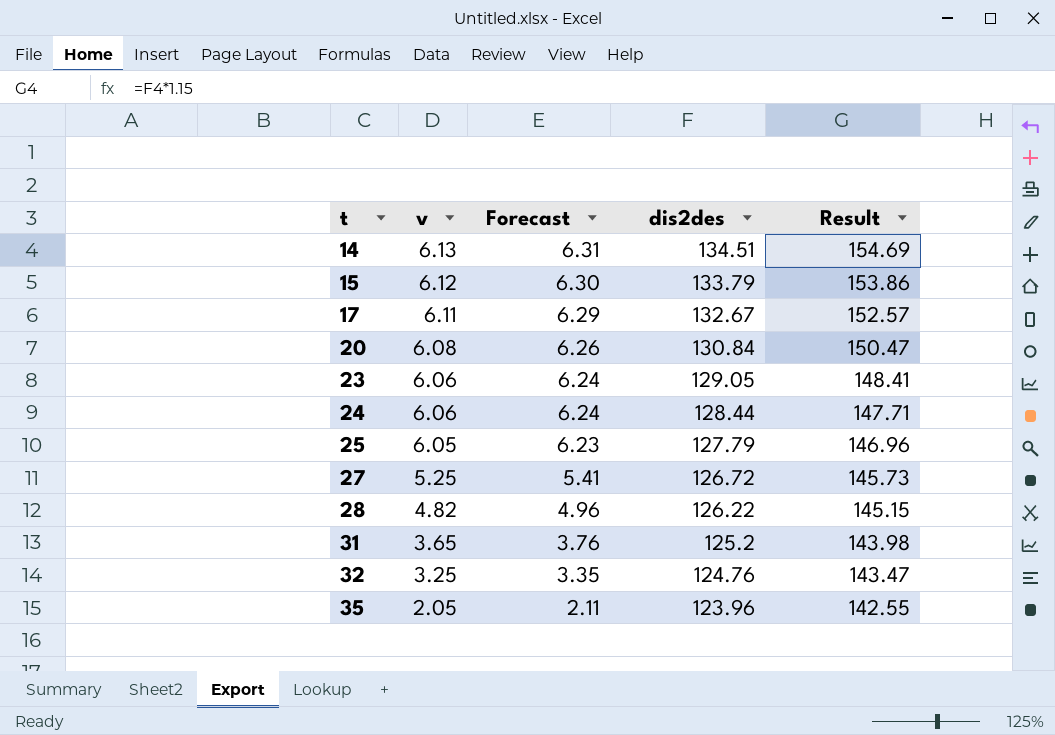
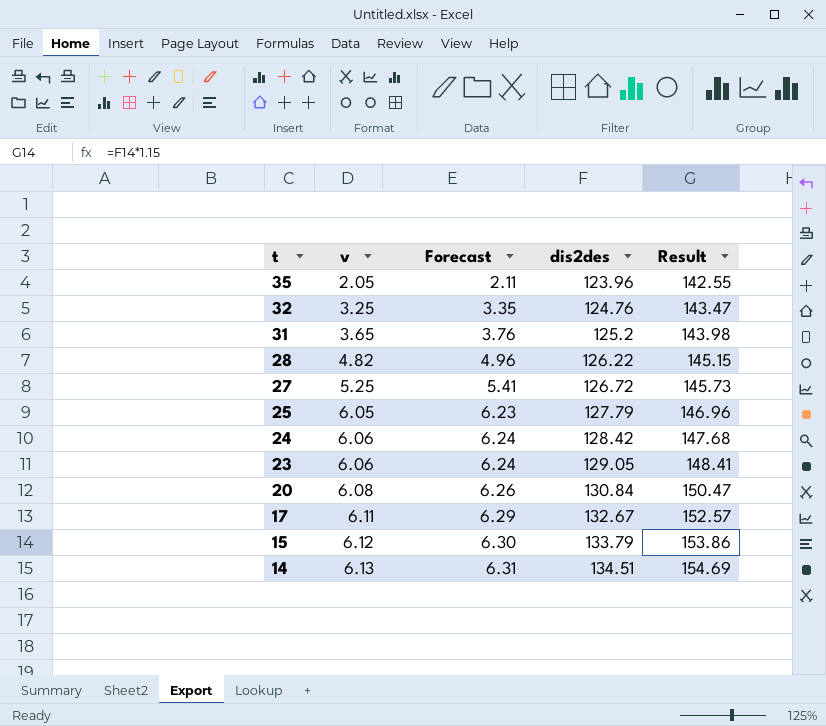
row order: t ascending -> t descending
24 | dis2des: 128.44 -> 128.42
24 | Result: 147.71 -> 147.68

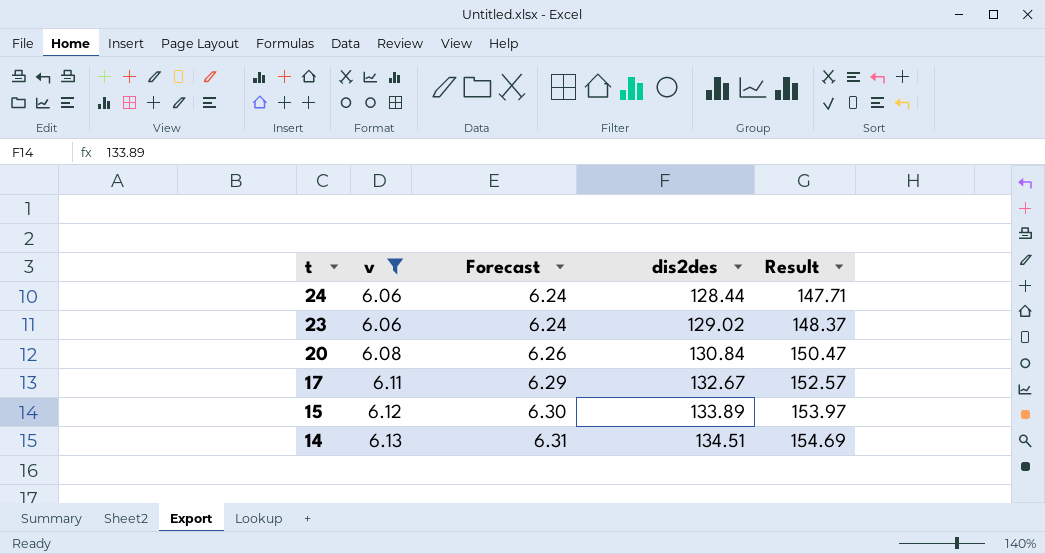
filter: none -> v >= 6.06
24 | dis2des: 128.42 -> 128.44
24 | Result: 147.68 -> 147.71
23 | dis2des: 129.05 -> 129.02
23 | Result: 148.41 -> 148.37
15 | dis2des: 133.79 -> 133.89
15 | Result: 153.86 -> 153.97

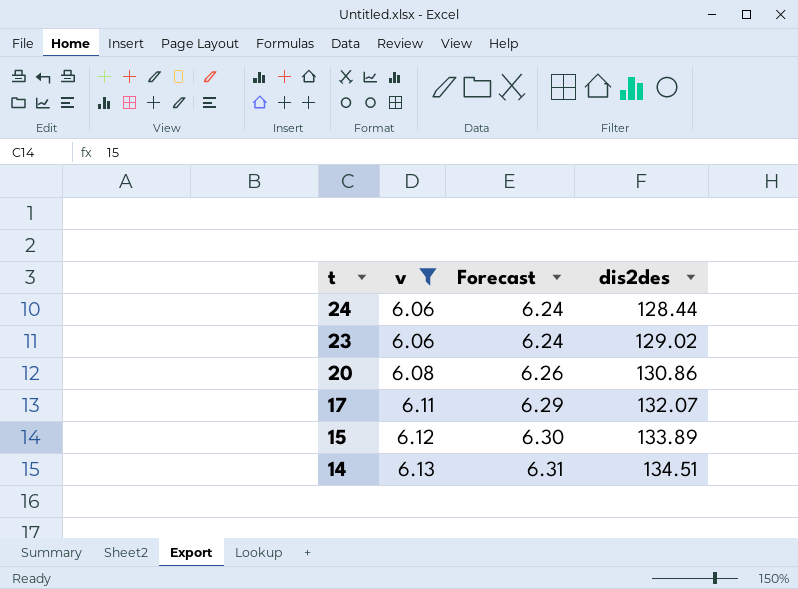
column Result | formula: [dis2des] * 1.15 -> none
20 | dis2des: 130.84 -> 130.86
17 | dis2des: 132.67 -> 132.07

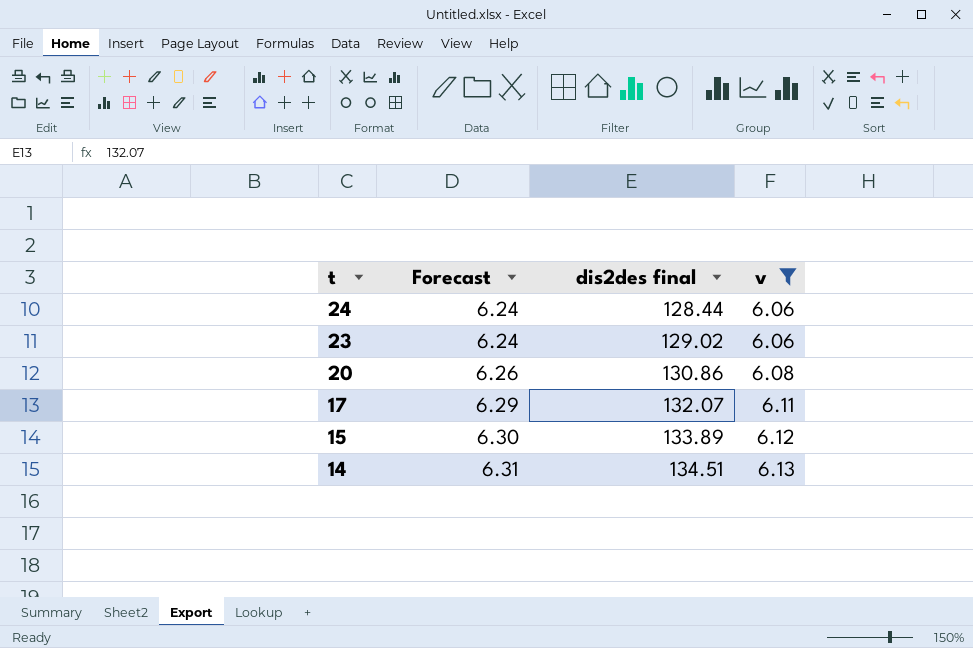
column name: dis2des -> dis2des final
column v | position: 2 -> 4

